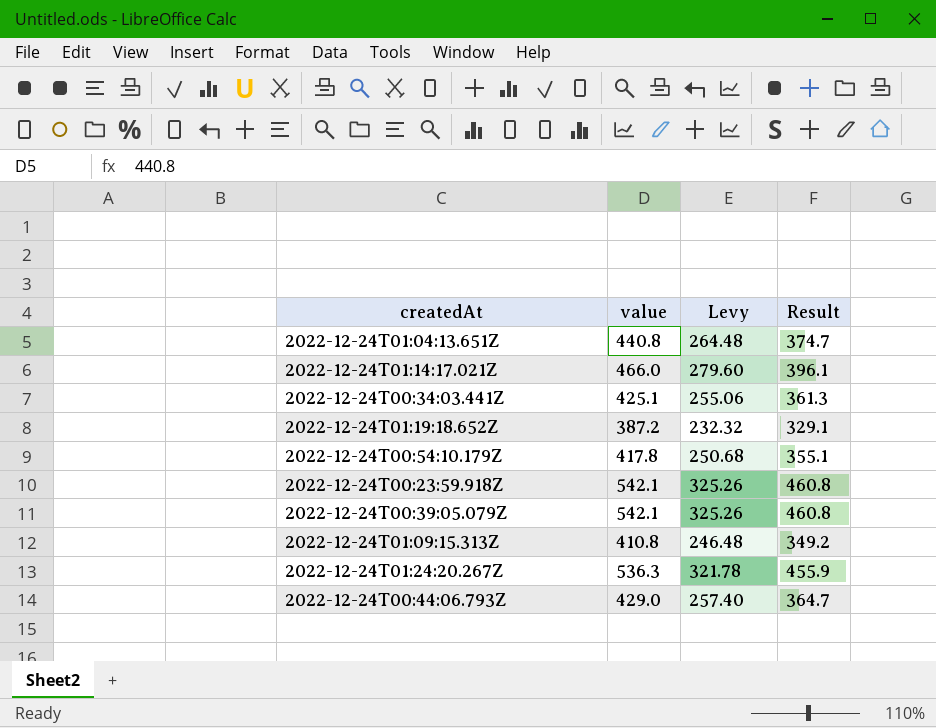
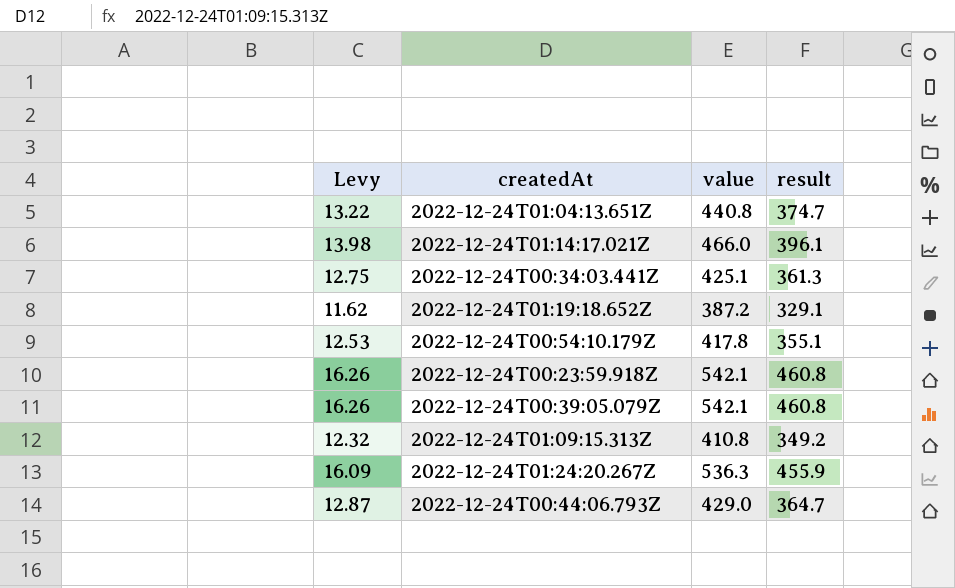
column Levy | formula: [value] * 0.6 -> [value] * 0.03
column Levy | position: 3 -> 1
column name: Result -> result

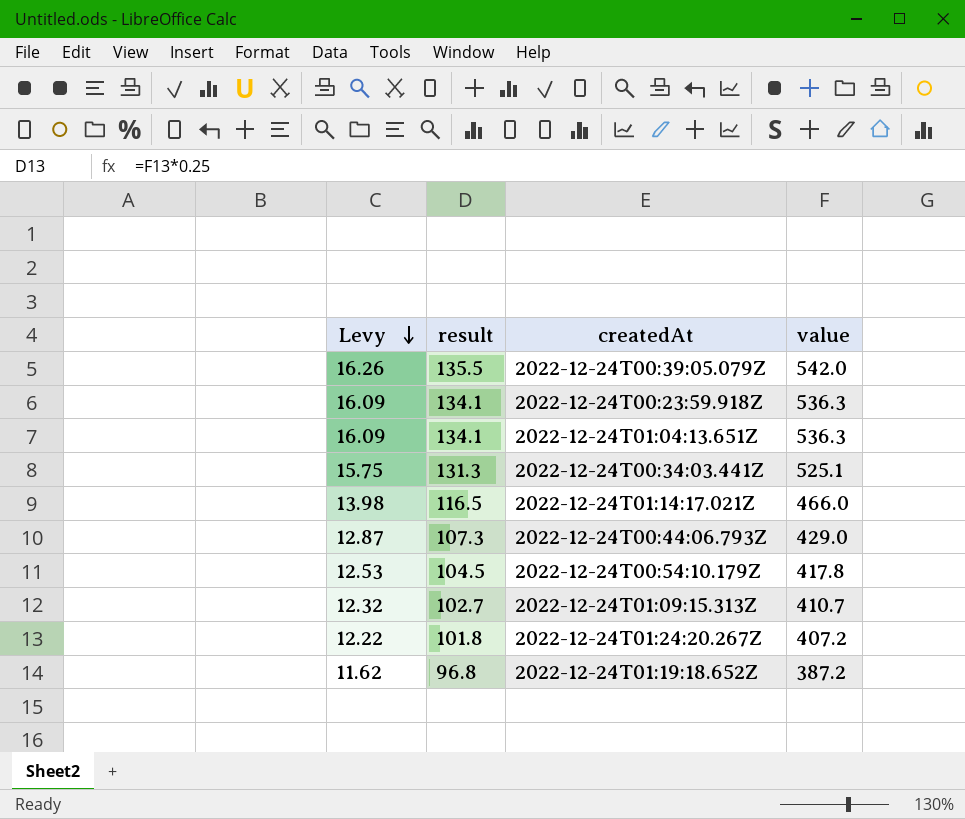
row order: none -> Levy descending
column result | formula: [value] * 0.85 -> [value] * 0.25
column result | position: 4 -> 2
2022-12-24T00:39:05.079Z | value: 542.1 -> 542.0
2022-12-24T00:23:59.918Z | Levy: 16.26 -> 16.09
2022-12-24T00:23:59.918Z | value: 542.1 -> 536.3
2022-12-24T01:04:13.651Z | Levy: 13.22 -> 16.09
2022-12-24T01:04:13.651Z | value: 440.8 -> 536.3
2022-12-24T00:34:03.441Z | Levy: 12.75 -> 15.75
2022-12-24T00:34:03.441Z | value: 425.1 -> 525.1
2022-12-24T01:09:15.313Z | value: 410.8 -> 410.7
2022-12-24T01:24:20.267Z | Levy: 16.09 -> 12.22
2022-12-24T01:24:20.267Z | value: 536.3 -> 407.2

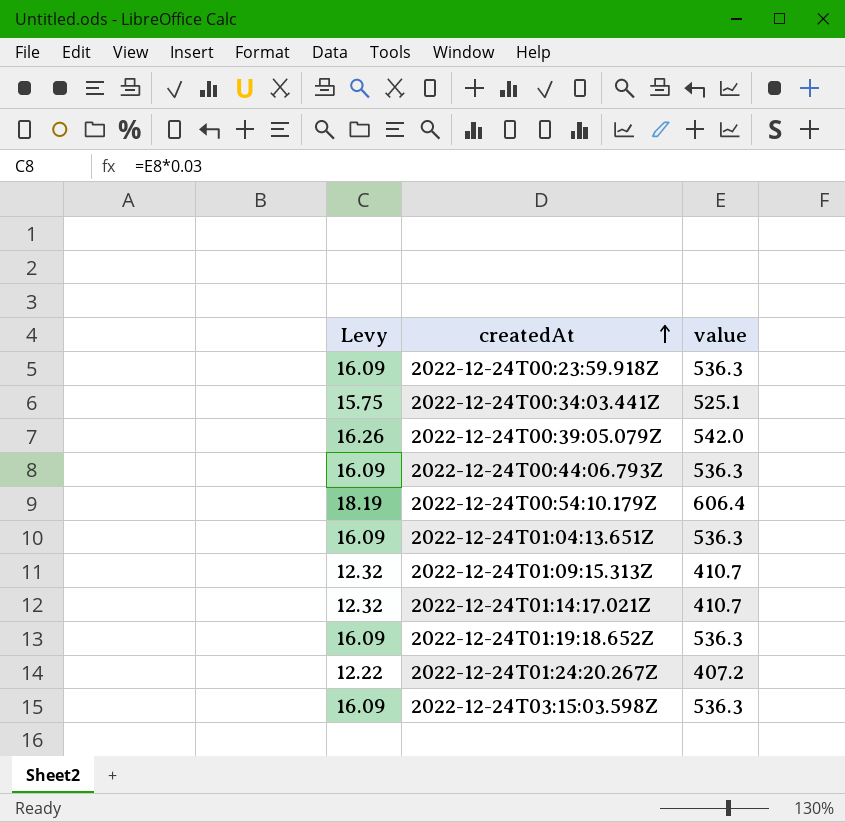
row order: Levy descending -> createdAt ascending
column result | formula: [value] * 0.25 -> none
2022-12-24T00:44:06.793Z | Levy: 12.87 -> 16.09
2022-12-24T00:44:06.793Z | value: 429.0 -> 536.3
2022-12-24T00:54:10.179Z | Levy: 12.53 -> 18.19
2022-12-24T00:54:10.179Z | value: 417.8 -> 606.4
2022-12-24T01:14:17.021Z | Levy: 13.98 -> 12.32
2022-12-24T01:14:17.021Z | value: 466.0 -> 410.7
2022-12-24T01:19:18.652Z | Levy: 11.62 -> 16.09
2022-12-24T01:19:18.652Z | value: 387.2 -> 536.3
row 2022-12-24T03:15:03.598Z: none -> 16.09 | 536.3

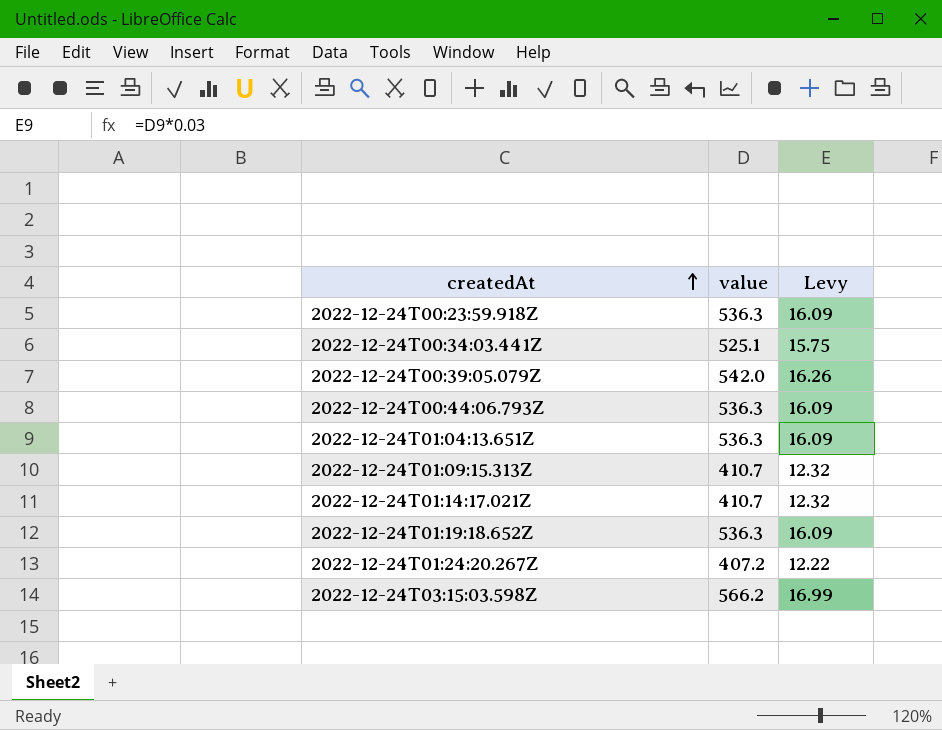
column Levy | position: 1 -> 3
row 2022-12-24T00:54:10.179Z: 18.19 | 606.4 -> none
2022-12-24T03:15:03.598Z | value: 536.3 -> 566.2
2022-12-24T03:15:03.598Z | Levy: 16.09 -> 16.99

